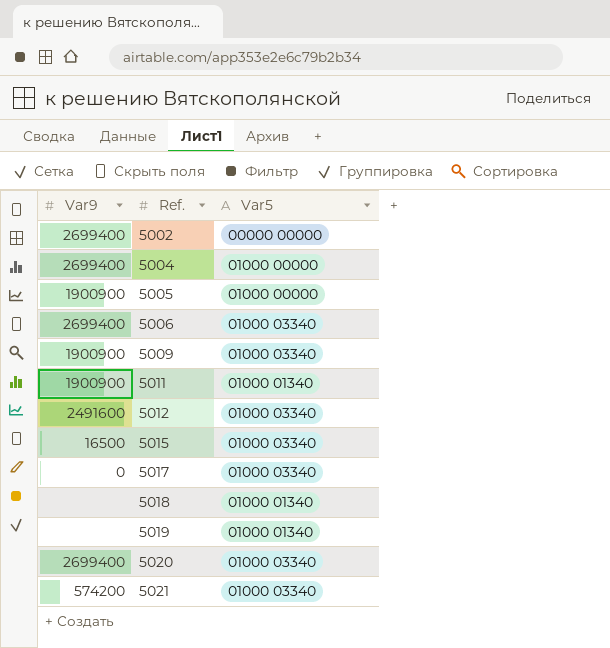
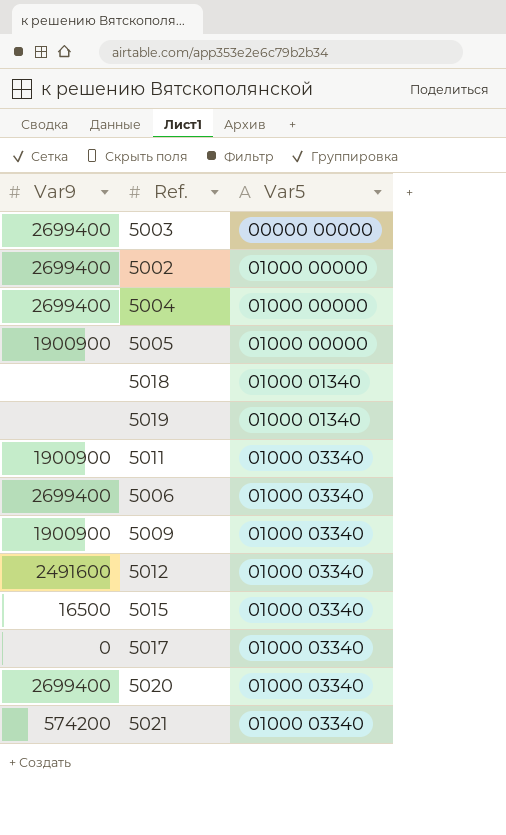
row order: Ref. ascending -> Var5 ascending
row 5003: none -> 2699400 | 00000 00000
5002 | Var5: 00000 00000 -> 01000 00000
5011 | Var5: 01000 01340 -> 01000 03340

